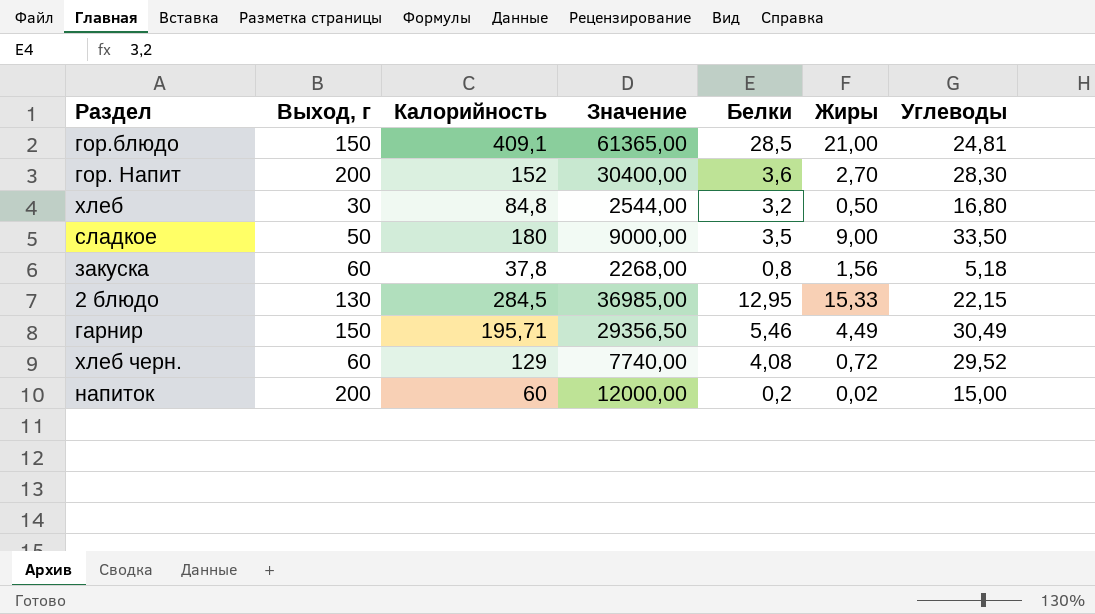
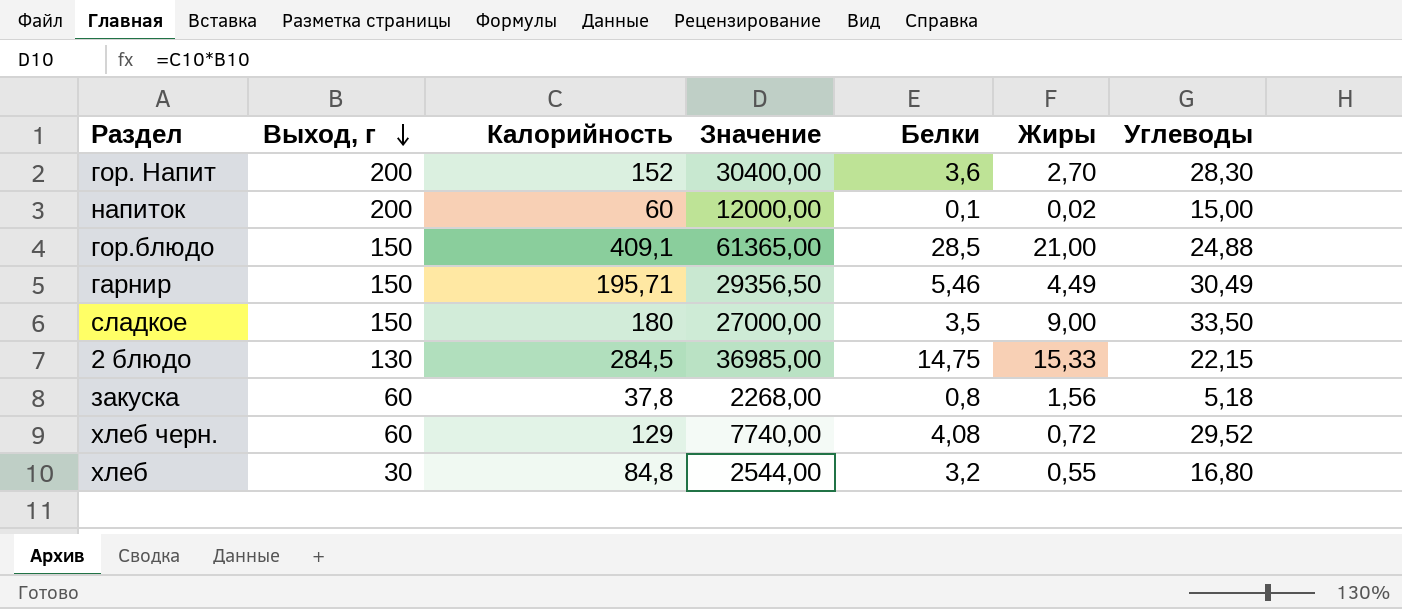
row order: none -> Выход, г descending
напиток | Белки: 0,2 -> 0,1
гор.блюдо | Углеводы: 24,81 -> 24,88
сладкое | Выход, г: 50 -> 150
сладкое | Значение: 9000,00 -> 27000,00
2 блюдо | Белки: 12,95 -> 14,75
хлеб | Жиры: 0,50 -> 0,55

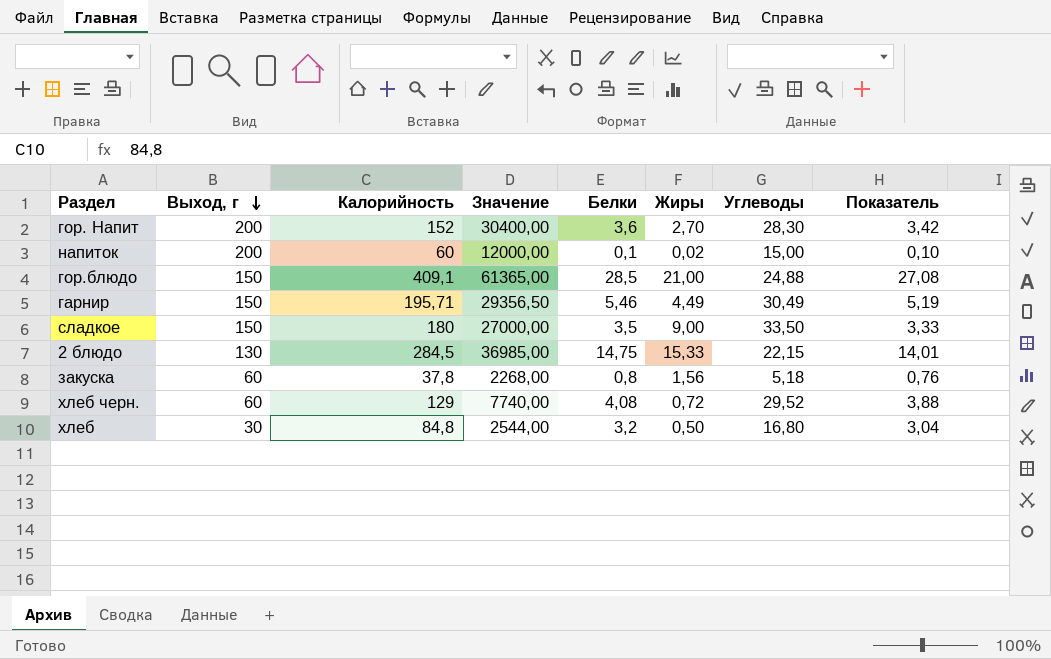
column Показатель | formula: none -> [Белки] * 0,95
хлеб | Жиры: 0,55 -> 0,50

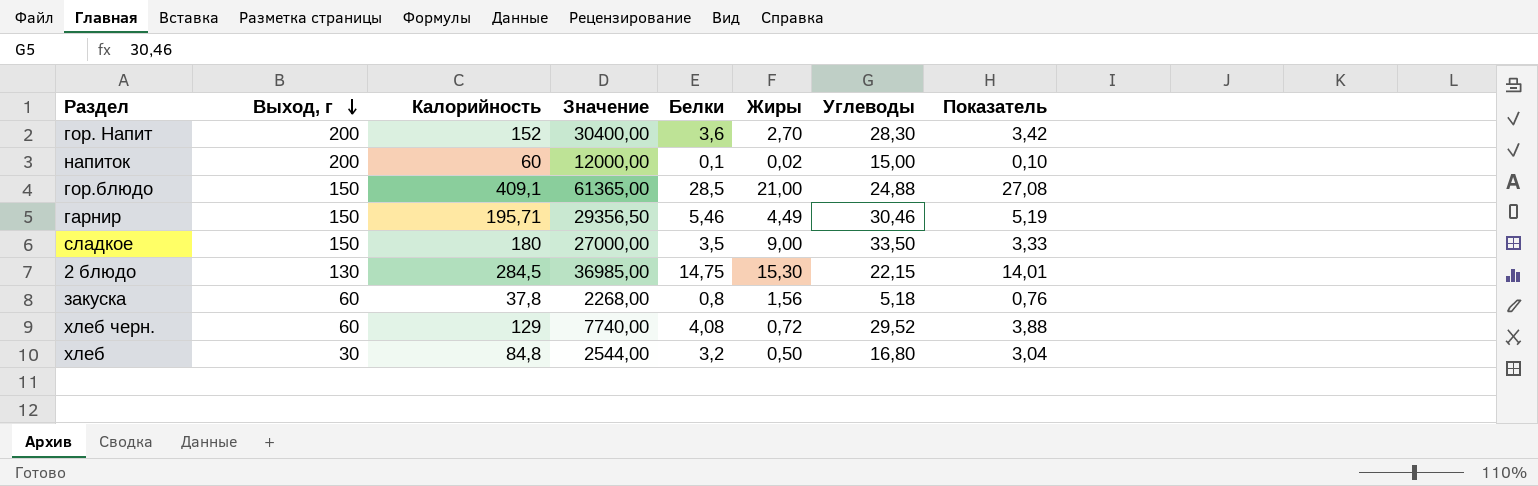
гарнир | Углеводы: 30,49 -> 30,46
2 блюдо | Жиры: 15,33 -> 15,30

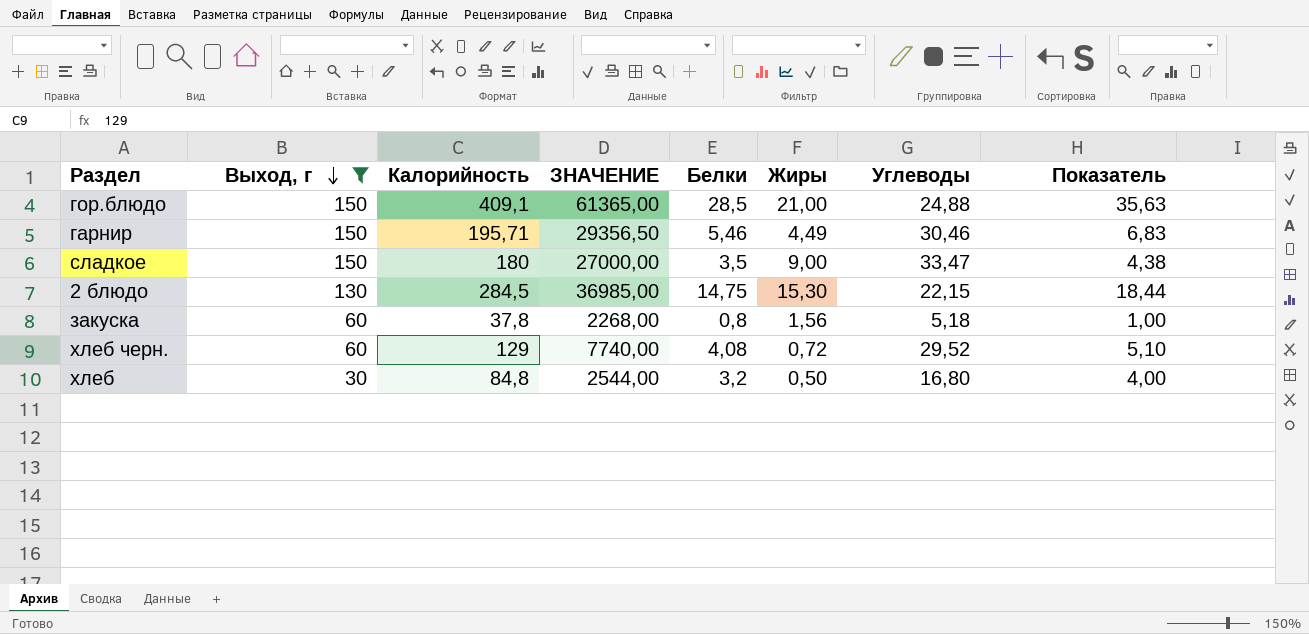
filter: none -> Выход, г != 200
column name: Значение -> ЗНАЧЕНИЕ
column Показатель | formula: [Белки] * 0,95 -> [Белки] * 1,25
сладкое | Углеводы: 33,50 -> 33,47

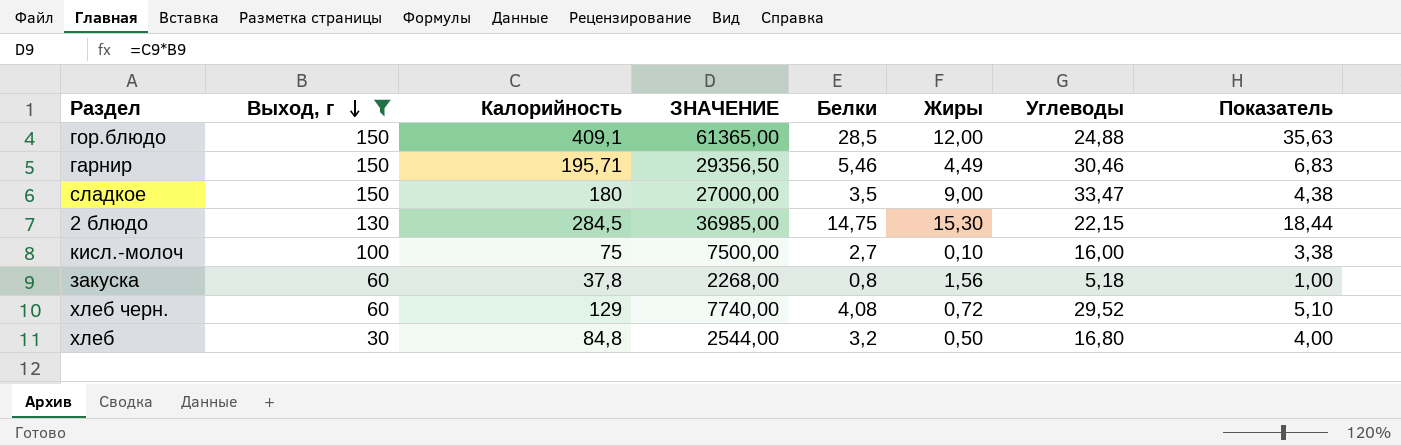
гор.блюдо | Жиры: 21,00 -> 12,00
row кисл.-молоч: none -> 100 | 75 | 7500,00 | 2,7 | 0,10 | 16,00 | 3,38

